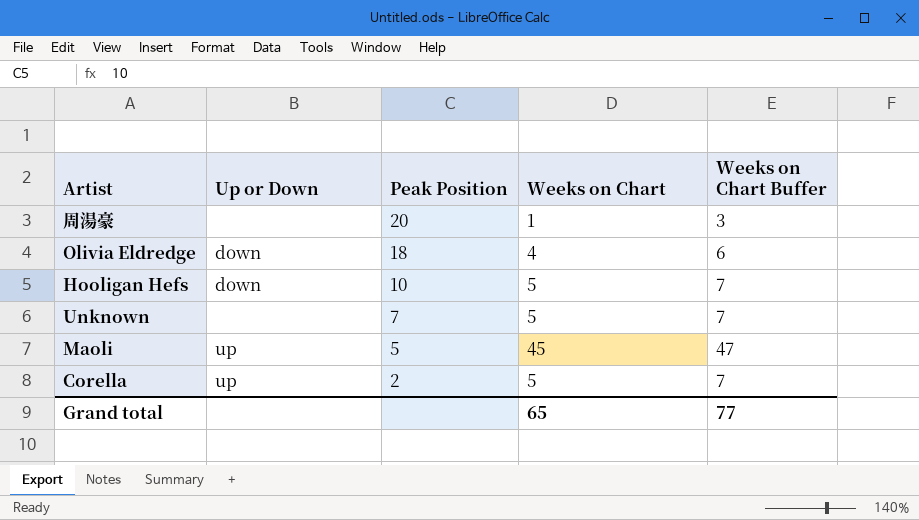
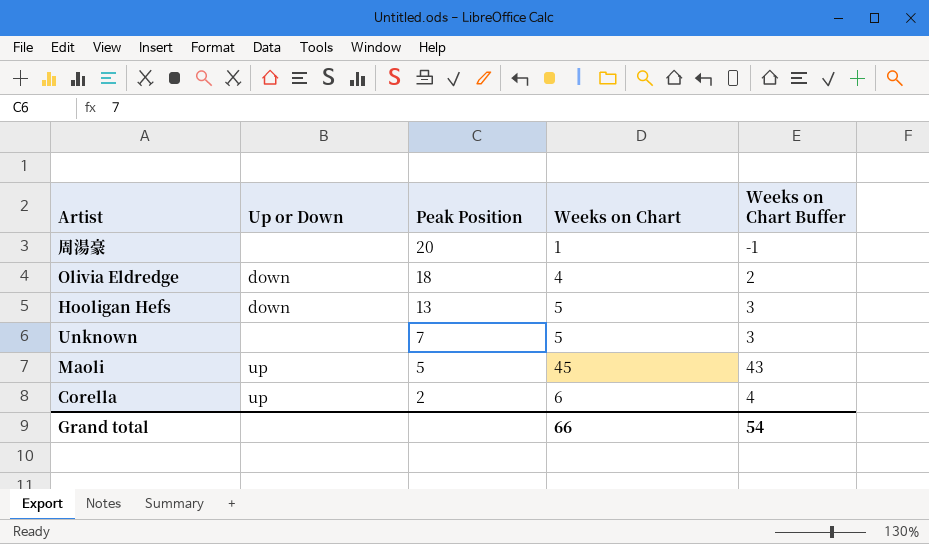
column Weeks on Chart Buffer | formula: [Weeks on Chart] + 2 -> [Weeks on Chart] - 2
Hooligan Hefs | Peak Position: 10 -> 13
Corella | Weeks on Chart: 5 -> 6
Grand total | Weeks on Chart: 65 -> 66
Grand total | Weeks on Chart Buffer: 77 -> 54

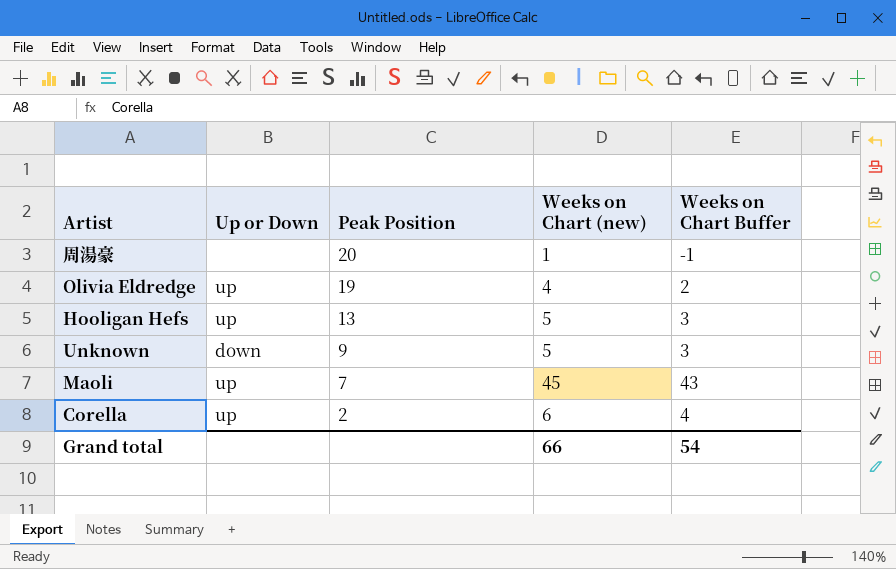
column name: Weeks on Chart -> Weeks on Chart (new)
Olivia Eldredge | Up or Down: down -> up
Olivia Eldredge | Peak Position: 18 -> 19
Hooligan Hefs | Up or Down: down -> up
Unknown | Up or Down: none -> down
Unknown | Peak Position: 7 -> 9
Maoli | Peak Position: 5 -> 7

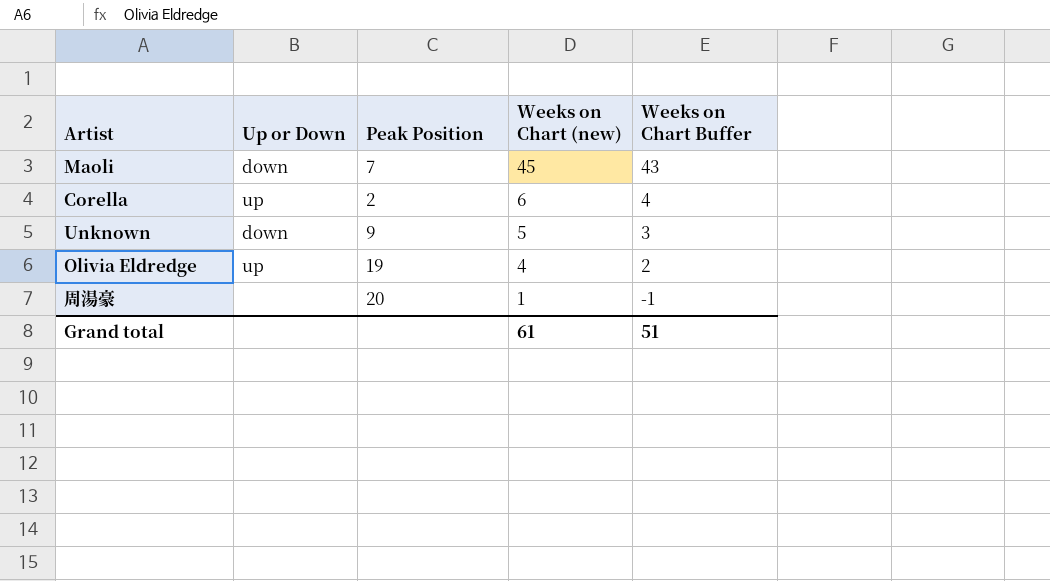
row order: Peak Position descending -> Weeks on Chart (new) descending
row Hooligan Hefs: up | 13 | 5 | 3 -> none
Maoli | Up or Down: up -> down
Grand total | Weeks on Chart (new): 66 -> 61
Grand total | Weeks on Chart Buffer: 54 -> 51

